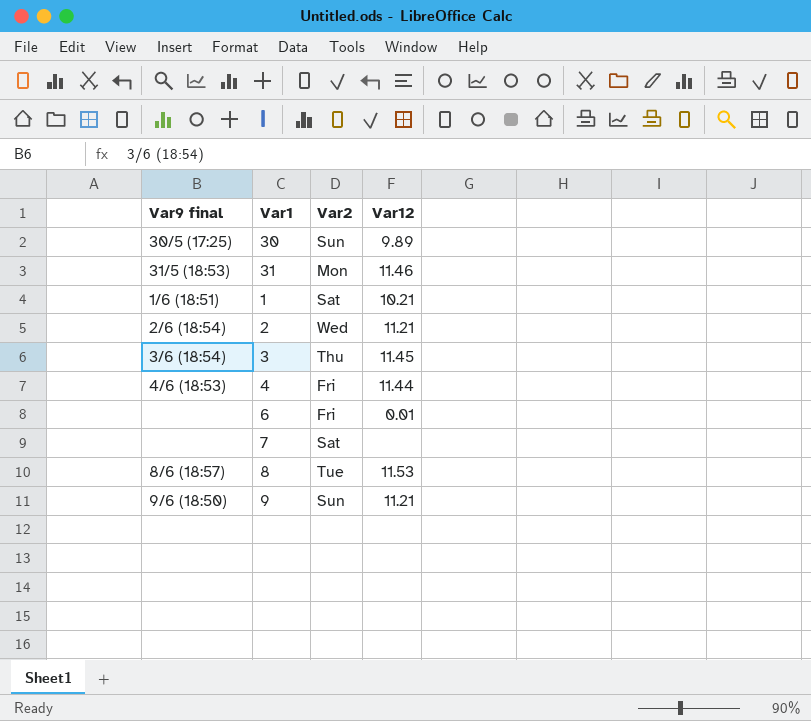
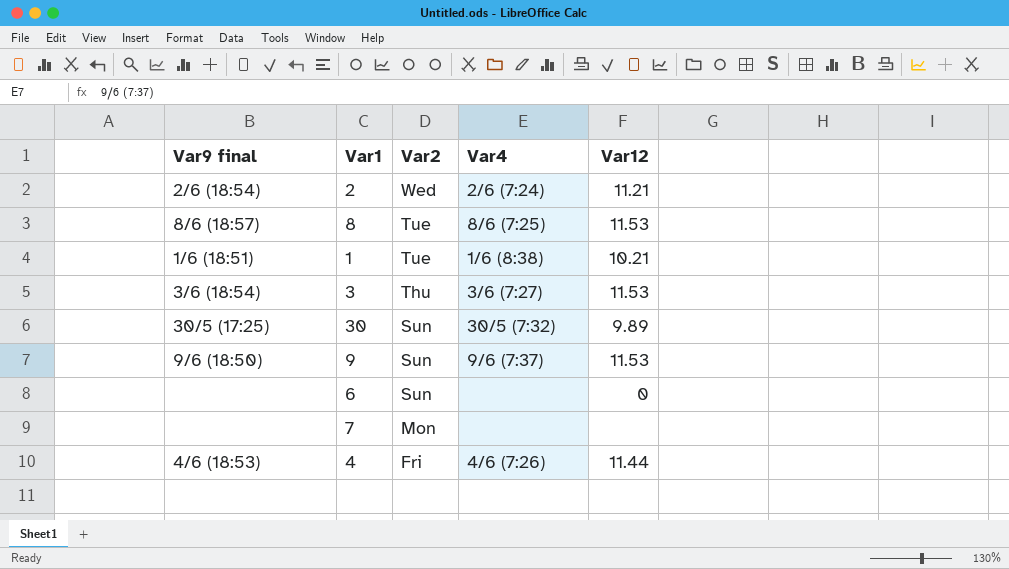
row order: none -> Var2 descending
column Var4 | position: none -> 4
row 31: 31/5 (18:53) | Mon | 11.46 -> none
1 | Var2: Sat -> Tue
3 | Var12: 11.45 -> 11.53
9 | Var12: 11.21 -> 11.53
6 | Var2: Fri -> Sun
6 | Var12: 0.01 -> 0
7 | Var2: Sat -> Mon

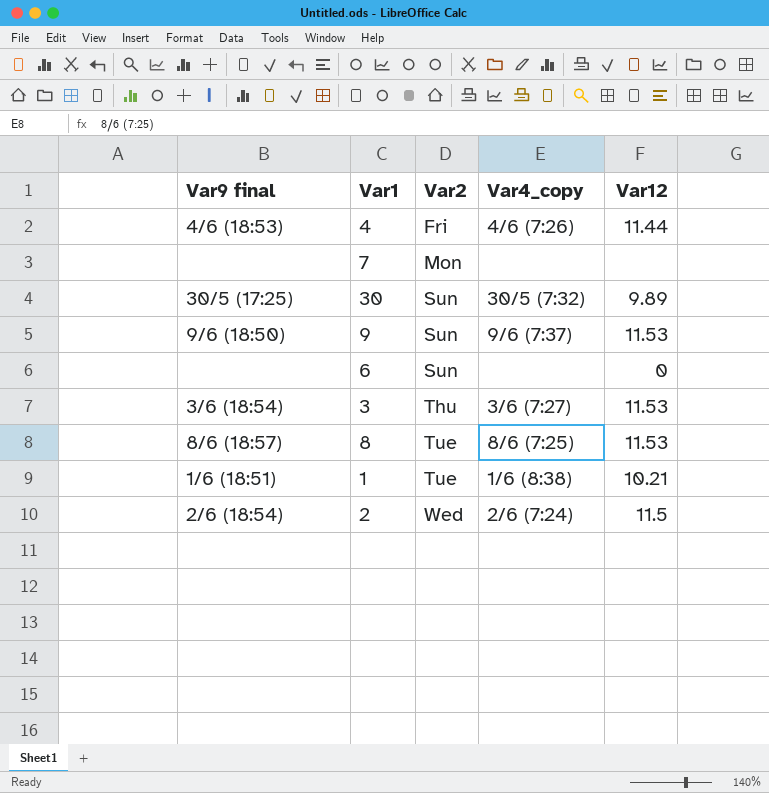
row order: Var2 descending -> Var2 ascending
column name: Var4 -> Var4_copy
2 | Var12: 11.21 -> 11.5

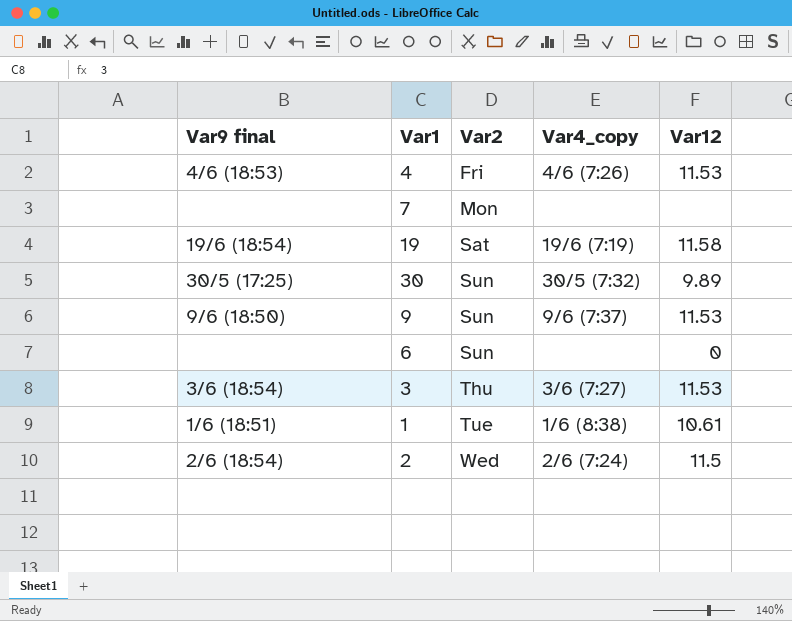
row 8: 8/6 (18:57) | Tue | 8/6 (7:25) | 11.53 -> none
4 | Var12: 11.44 -> 11.53
row 19: none -> 19/6 (18:54) | Sat | 19/6 (7:19) | 11.58
1 | Var12: 10.21 -> 10.61

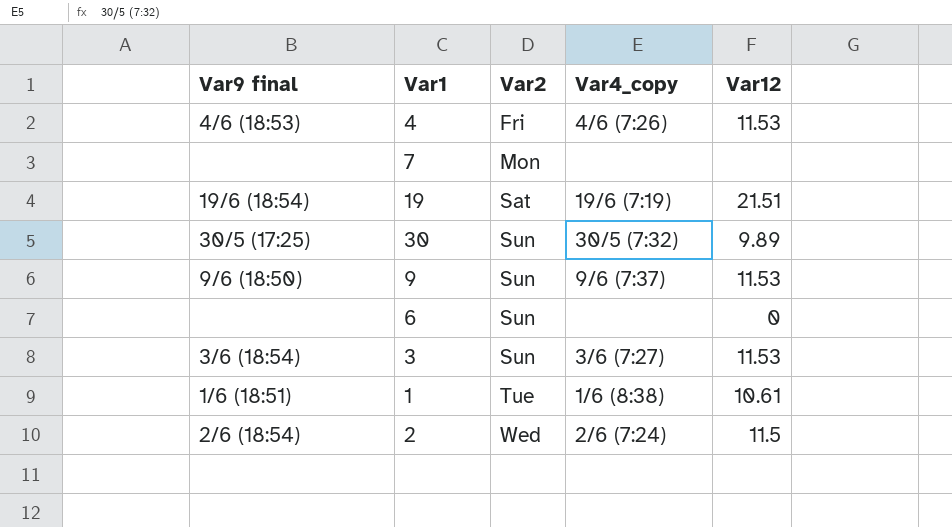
19 | Var12: 11.58 -> 21.51
3 | Var2: Thu -> Sun

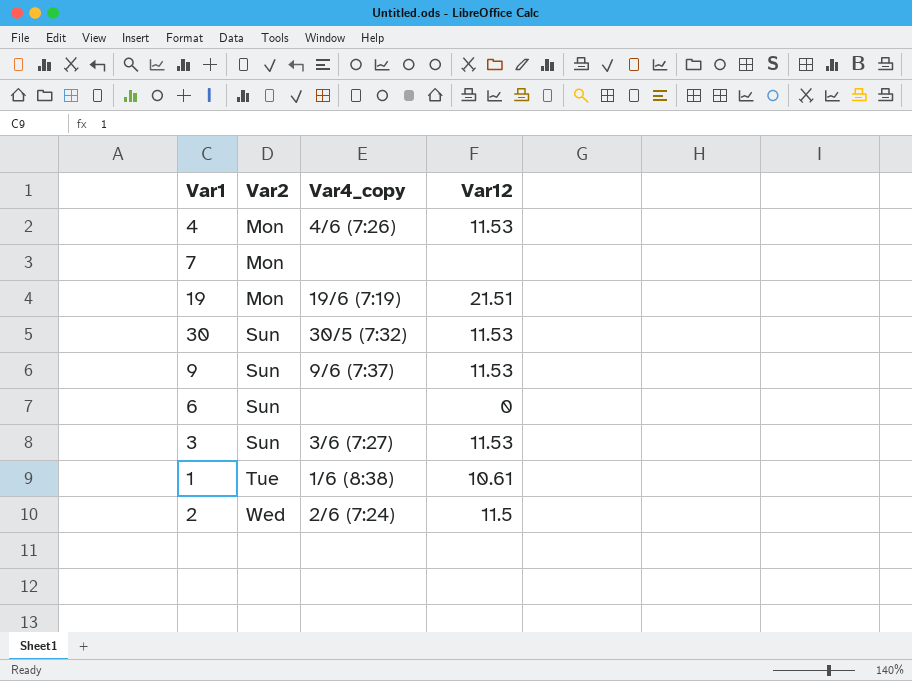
column Var9 final | position: 1 -> none
4 | Var2: Fri -> Mon
19 | Var2: Sat -> Mon
30 | Var12: 9.89 -> 11.53

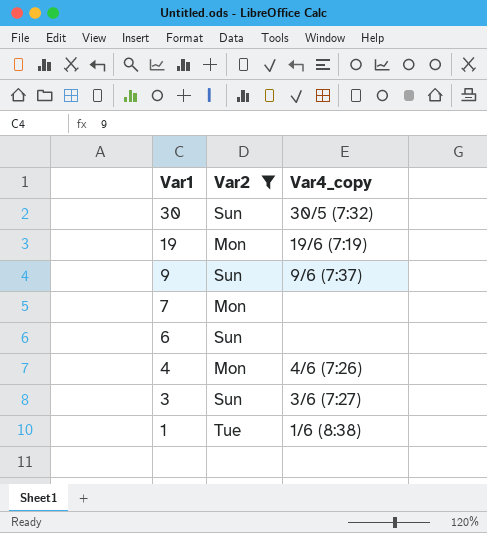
filter: none -> Var2 != Wed
row order: Var2 ascending -> Var1 descending
column Var12 | position: 4 -> none

